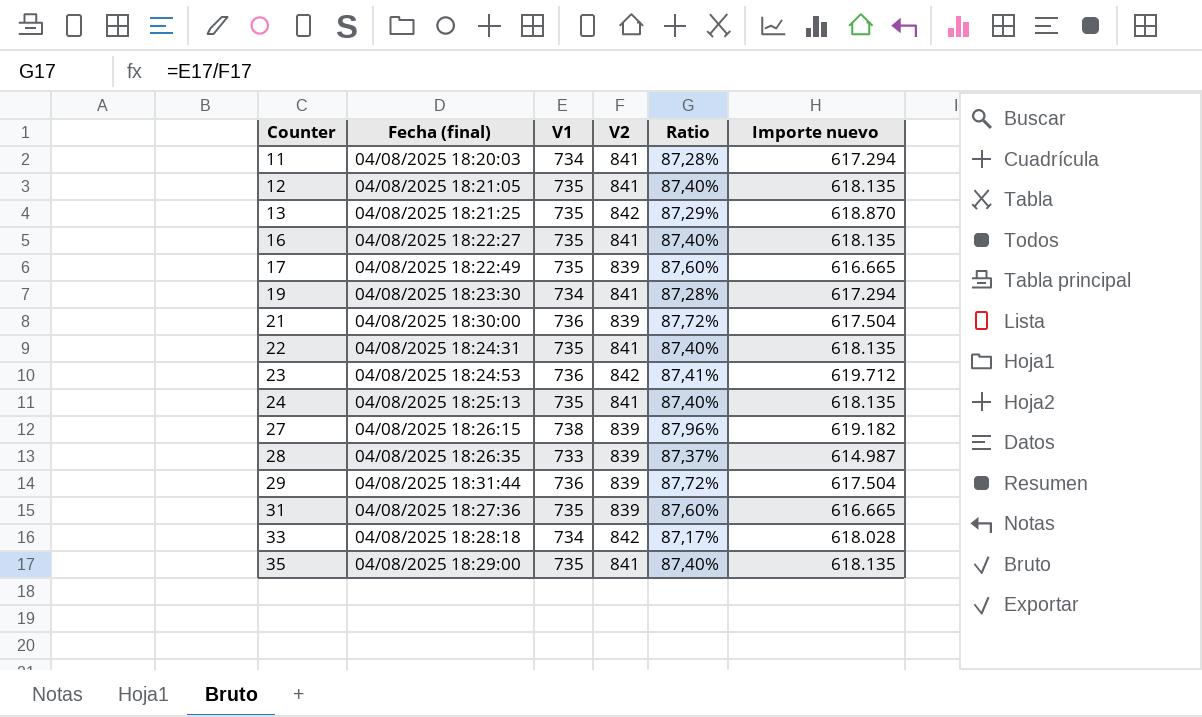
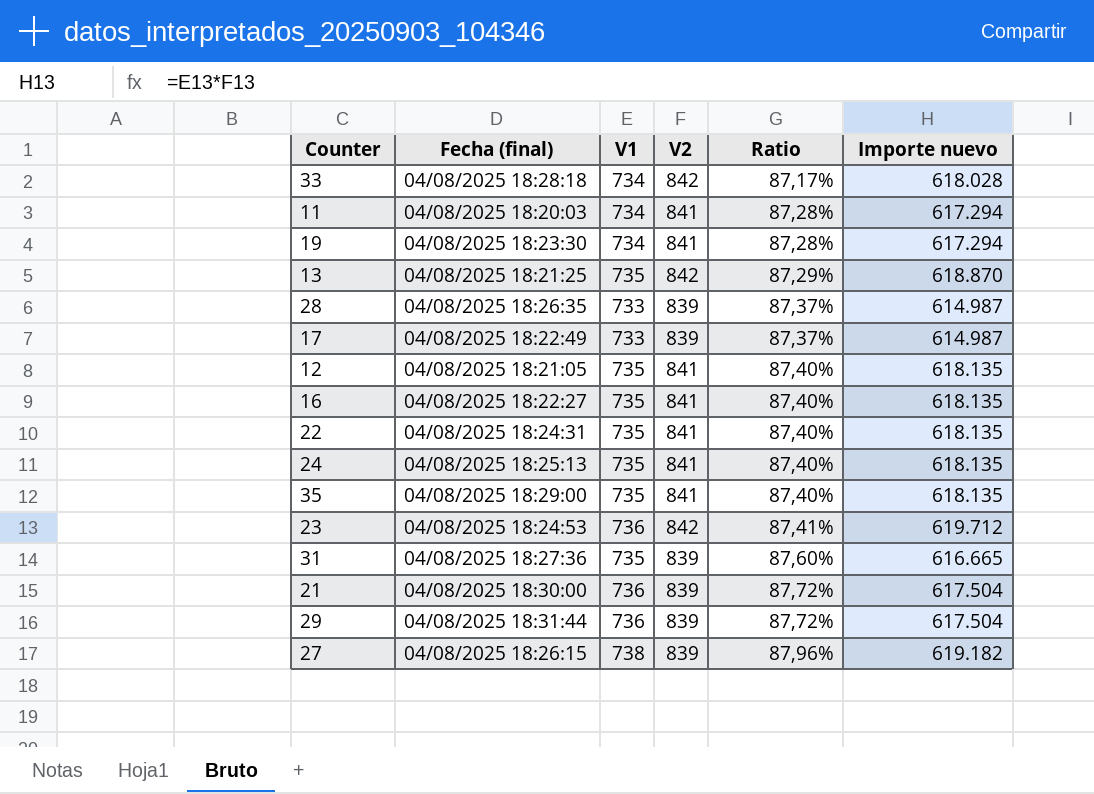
row order: Counter ascending -> Ratio ascending
17 | V1: 735 -> 733
17 | Ratio: 87,60% -> 87,37%
17 | Importe nuevo: 616.665 -> 614.987

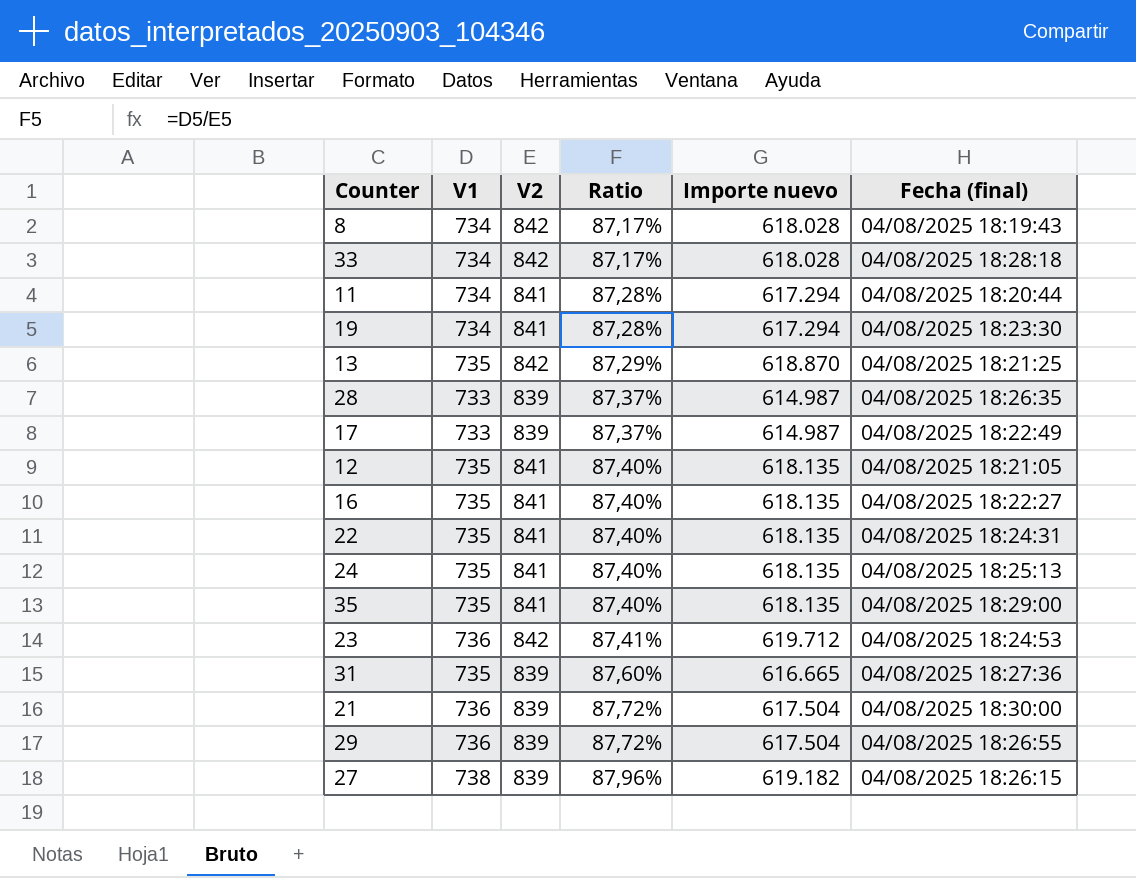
column Fecha (final) | position: 2 -> 6
row 8: none -> 734 | 842 | 87,17% | 618.028 | 04/08/2025 18:19:43
11 | Fecha (final): 04/08/2025 18:20:03 -> 04/08/2025 18:20:44
29 | Fecha (final): 04/08/2025 18:31:44 -> 04/08/2025 18:26:55

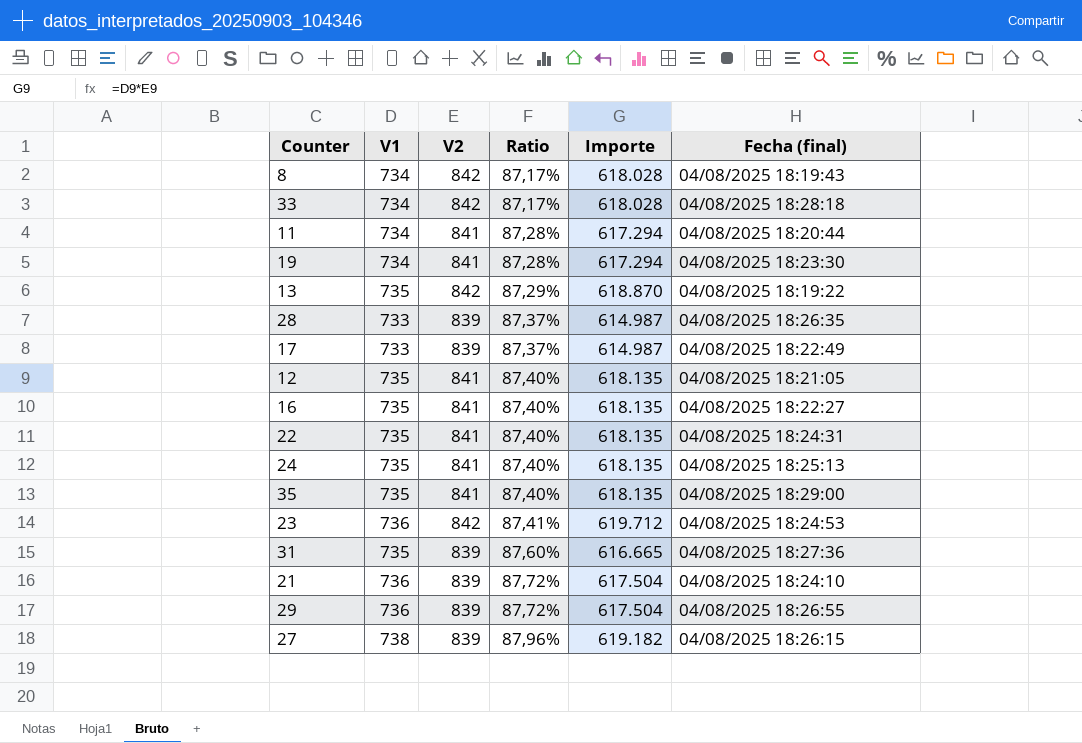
column name: Importe nuevo -> Importe
13 | Fecha (final): 04/08/2025 18:21:25 -> 04/08/2025 18:19:22
21 | Fecha (final): 04/08/2025 18:30:00 -> 04/08/2025 18:24:10

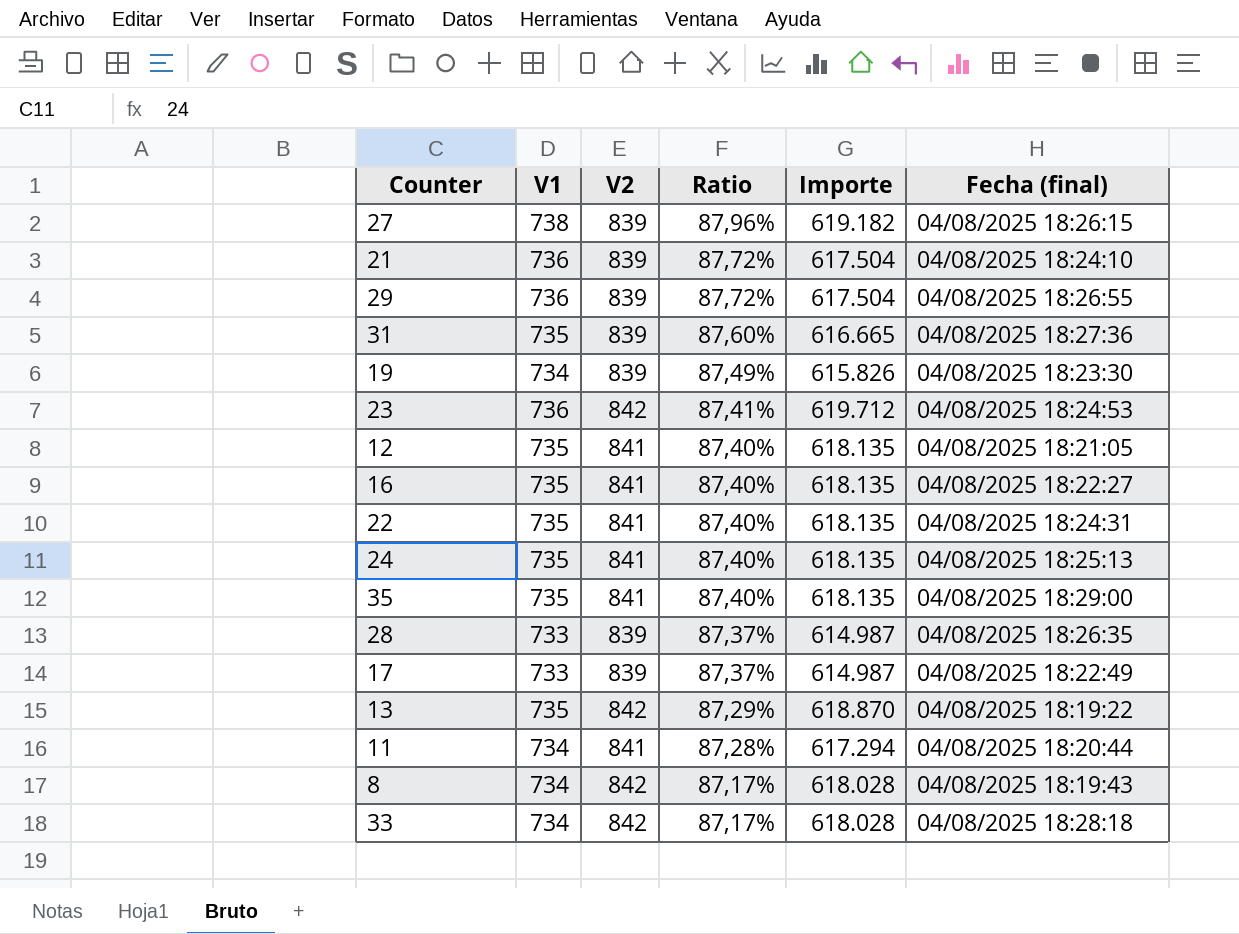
row order: Ratio ascending -> Ratio descending
19 | V2: 841 -> 839
19 | Ratio: 87,28% -> 87,49%
19 | Importe: 617.294 -> 615.826

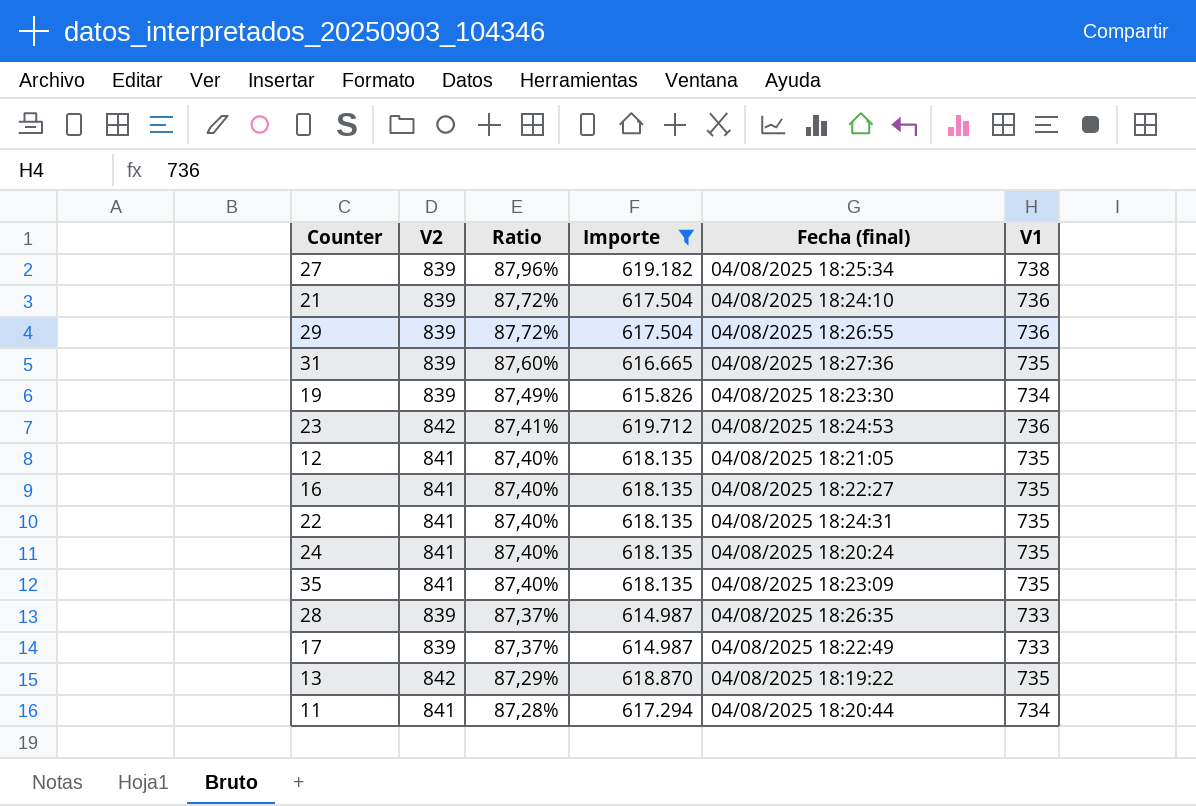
filter: none -> Importe != 618.028
column V1 | position: 2 -> 6
27 | Fecha (final): 04/08/2025 18:26:15 -> 04/08/2025 18:25:34
24 | Fecha (final): 04/08/2025 18:25:13 -> 04/08/2025 18:20:24
35 | Fecha (final): 04/08/2025 18:29:00 -> 04/08/2025 18:23:09

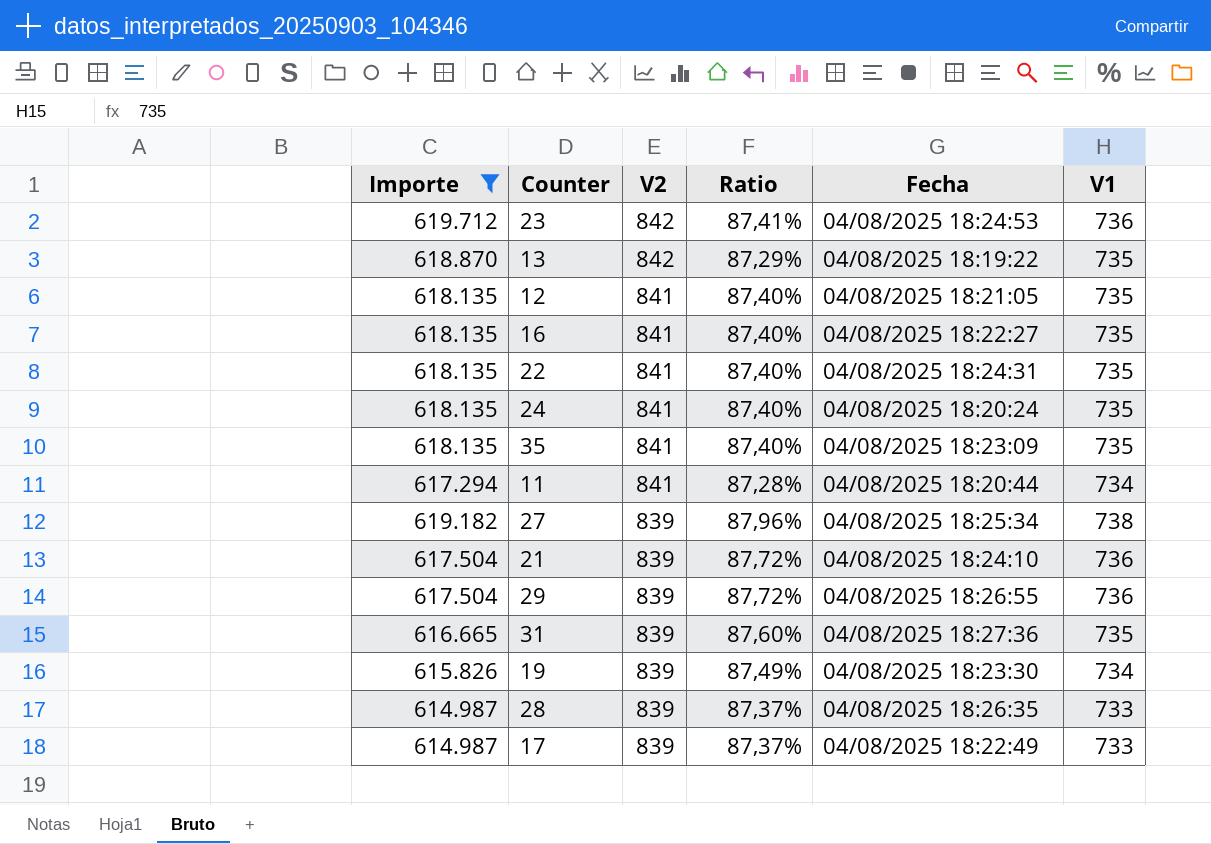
row order: Ratio descending -> V2 descending
column Importe | position: 4 -> 1
column name: Fecha (final) -> Fecha

